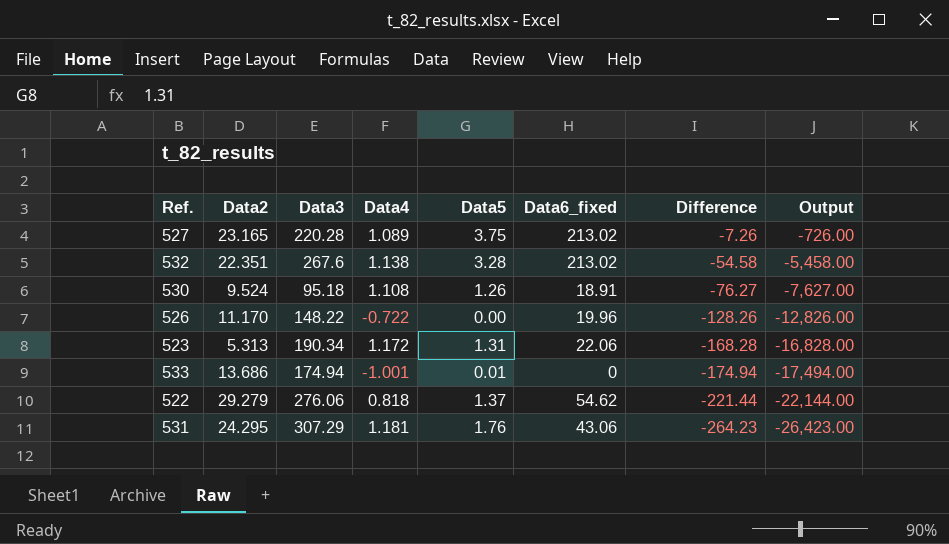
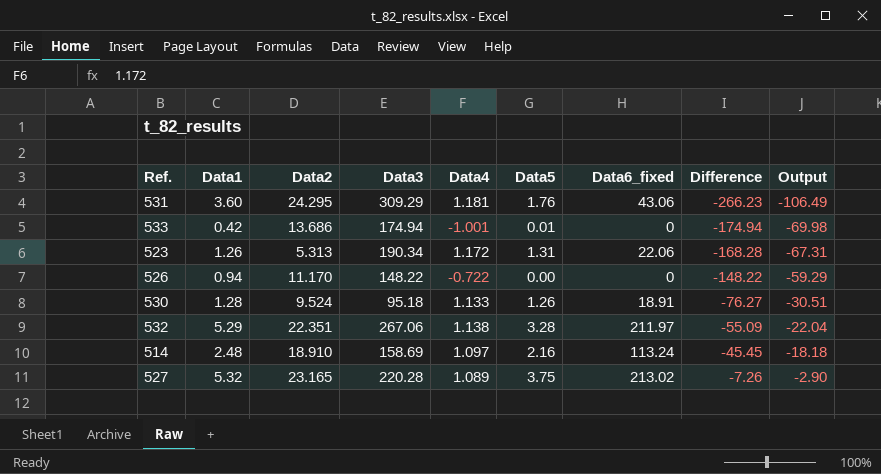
row order: Difference descending -> Difference ascending
column Data1 | position: none -> 2
column Output | formula: [Difference] * 100 -> [Difference] * 0.4
row 522: 29.279 | 276.06 | 0.818 | 1.37 | 54.62 | -221.44 | -22,144.00 -> none
531 | Data3: 307.29 -> 309.29
531 | Difference: -264.23 -> -266.23
526 | Data6_fixed: 19.96 -> 0
526 | Difference: -128.26 -> -148.22
530 | Data4: 1.108 -> 1.133
532 | Data3: 267.6 -> 267.06
532 | Data6_fixed: 213.02 -> 211.97
532 | Difference: -54.58 -> -55.09
row 514: none -> 2.48 | 18.910 | 158.69 | 1.097 | 2.16 | 113.24 | -45.45 | -18.18

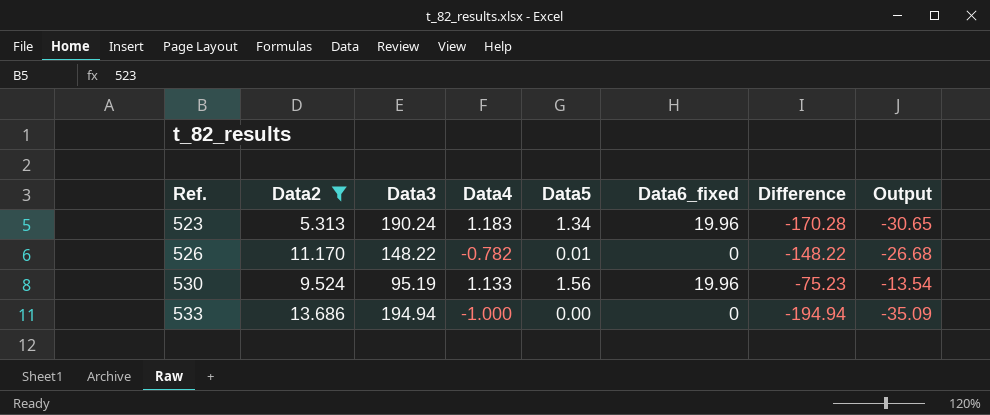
filter: none -> Data2 <= 13.686
row order: Difference ascending -> Ref. ascending
column Data1 | position: 2 -> none
column Output | formula: [Difference] * 0.4 -> [Difference] * 0.18
523 | Data3: 190.34 -> 190.24
523 | Data4: 1.172 -> 1.183
523 | Data5: 1.31 -> 1.34
523 | Data6_fixed: 22.06 -> 19.96
523 | Difference: -168.28 -> -170.28
526 | Data4: -0.722 -> -0.782
526 | Data5: 0.00 -> 0.01
530 | Data3: 95.18 -> 95.19
530 | Data5: 1.26 -> 1.56
530 | Data6_fixed: 18.91 -> 19.96
530 | Difference: -76.27 -> -75.23
533 | Data3: 174.94 -> 194.94
533 | Data4: -1.001 -> -1.000
533 | Data5: 0.01 -> 0.00
533 | Difference: -174.94 -> -194.94

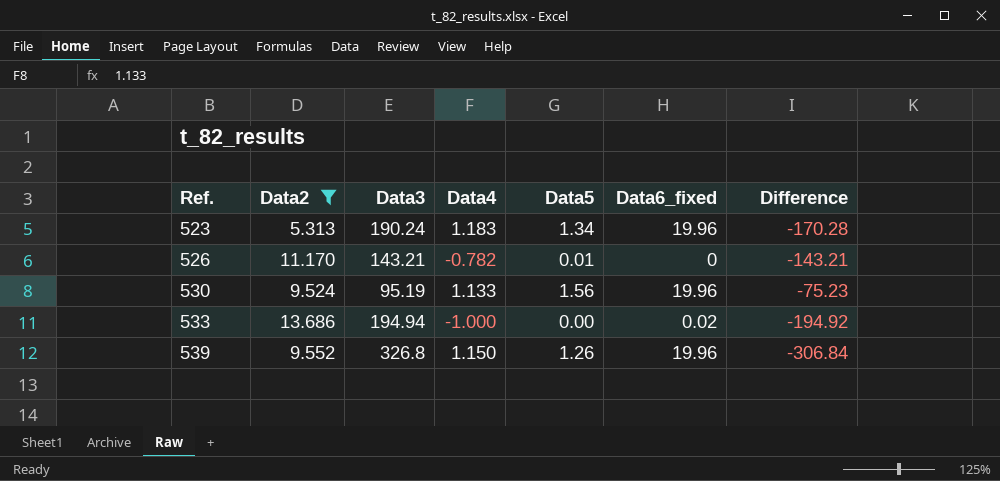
column Output | formula: [Difference] * 0.18 -> none
526 | Data3: 148.22 -> 143.21
526 | Difference: -148.22 -> -143.21
533 | Data6_fixed: 0 -> 0.02
533 | Difference: -194.94 -> -194.92
row 539: none -> 9.552 | 326.8 | 1.150 | 1.26 | 19.96 | -306.84

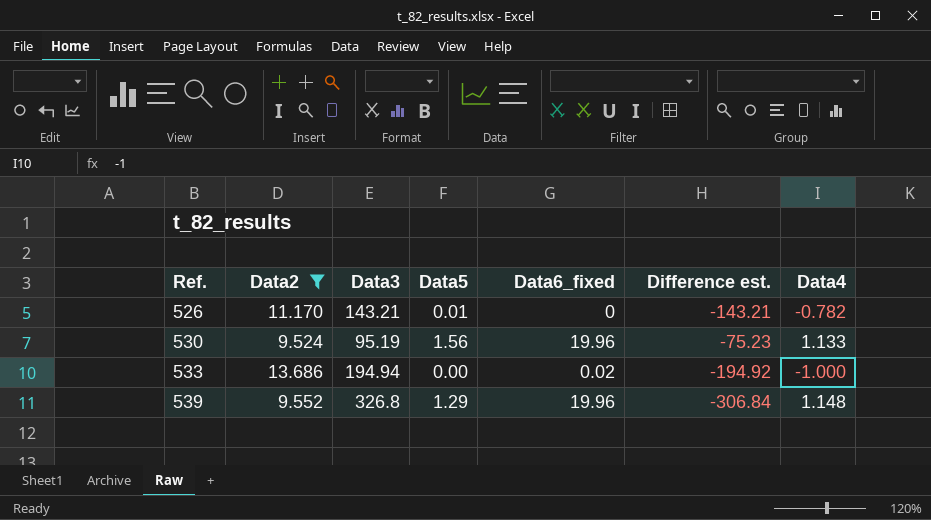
column name: Difference -> Difference est.
column Data4 | position: 4 -> 7
row 523: 5.313 | 190.24 | 1.183 | 1.34 | 19.96 | -170.28 -> none
539 | Data5: 1.26 -> 1.29
539 | Data4: 1.150 -> 1.148

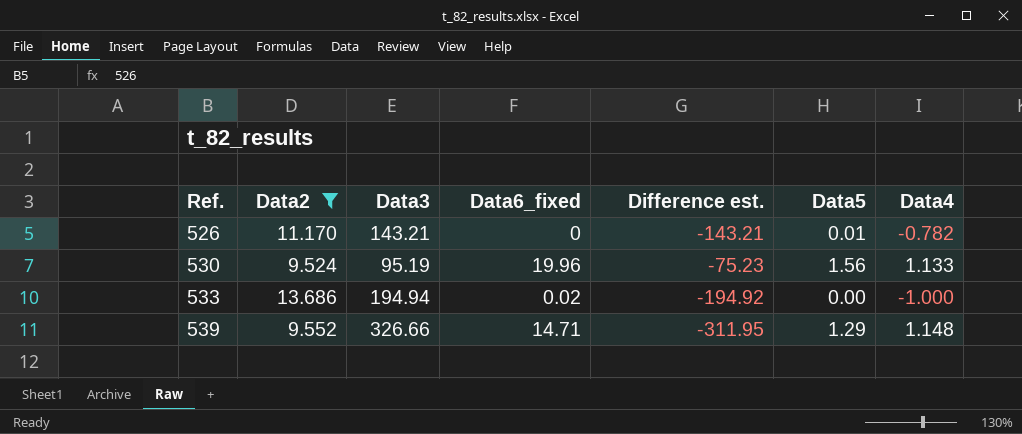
column Data5 | position: 4 -> 6
539 | Data3: 326.8 -> 326.66
539 | Data6_fixed: 19.96 -> 14.71
539 | Difference est.: -306.84 -> -311.95

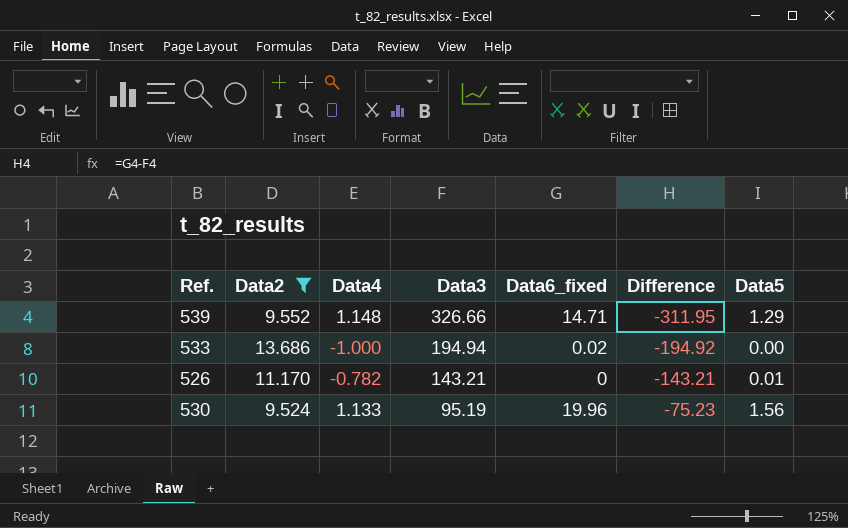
row order: Ref. ascending -> Data3 descending
column Data4 | position: 7 -> 3
column name: Difference est. -> Difference

